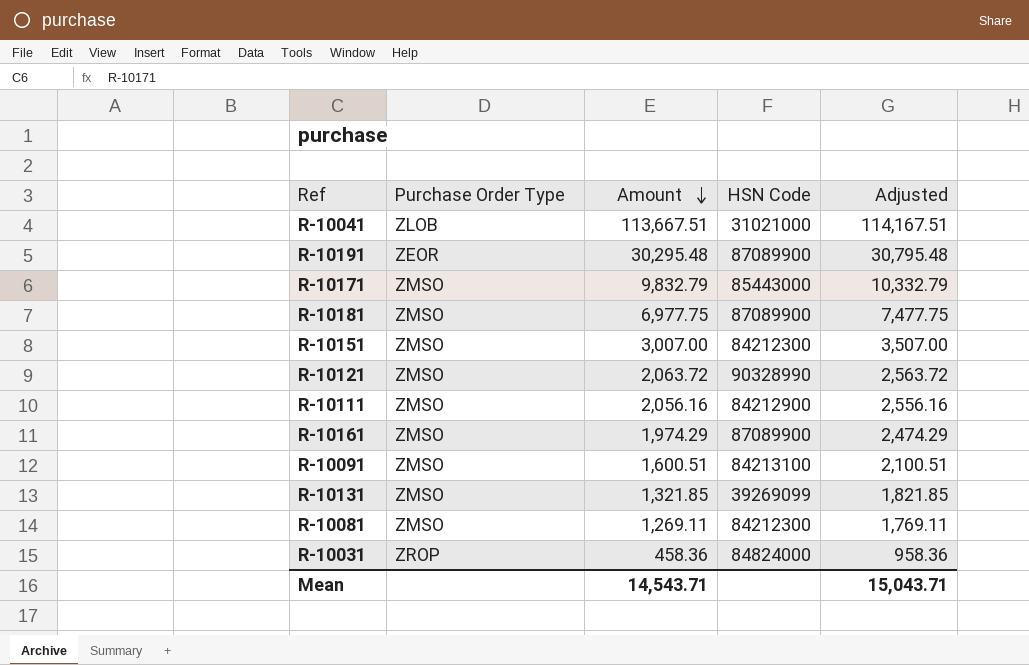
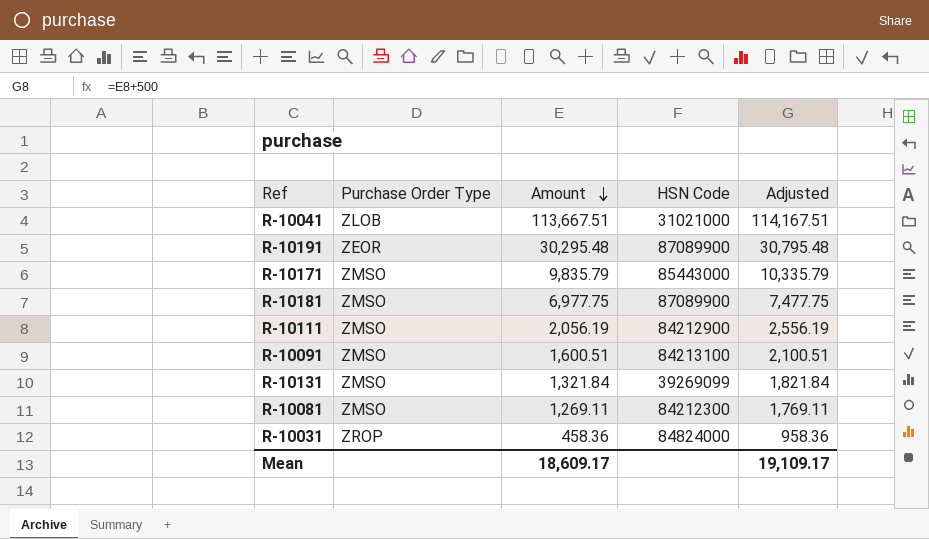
row R-10151: ZMSO | 3,007.00 | 84212300 | 3,507.00 -> none
row R-10121: ZMSO | 2,063.72 | 90328990 | 2,563.72 -> none
row R-10161: ZMSO | 1,974.29 | 87089900 | 2,474.29 -> none
R-10171 | Amount: 9,832.79 -> 9,835.79
R-10171 | Adjusted: 10,332.79 -> 10,335.79
R-10111 | Amount: 2,056.16 -> 2,056.19
R-10111 | Adjusted: 2,556.16 -> 2,556.19
R-10131 | Amount: 1,321.85 -> 1,321.84
R-10131 | Adjusted: 1,821.85 -> 1,821.84
Mean | Amount: 14,543.71 -> 18,609.17
Mean | Adjusted: 15,043.71 -> 19,109.17

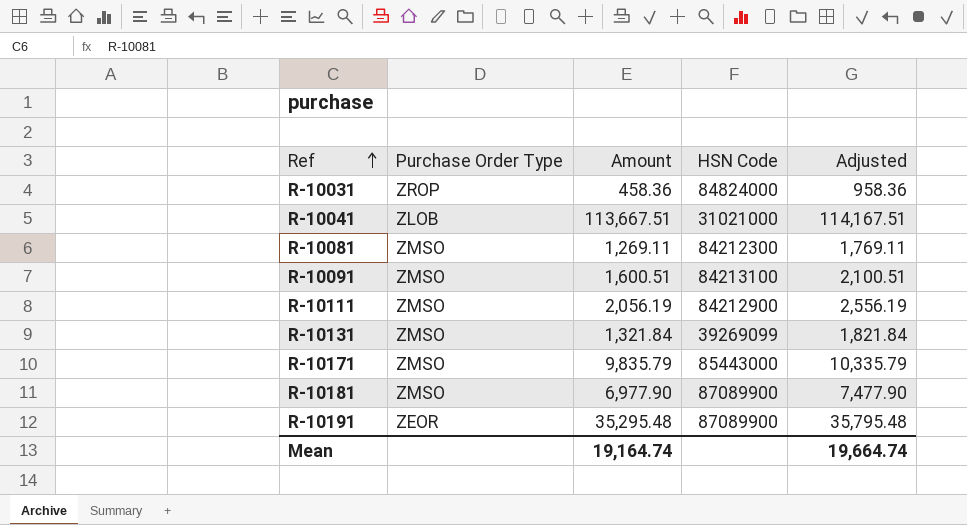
row order: Amount descending -> Ref ascending
R-10181 | Amount: 6,977.75 -> 6,977.90
R-10181 | Adjusted: 7,477.75 -> 7,477.90
R-10191 | Amount: 30,295.48 -> 35,295.48
R-10191 | Adjusted: 30,795.48 -> 35,795.48
Mean | Amount: 18,609.17 -> 19,164.74
Mean | Adjusted: 19,109.17 -> 19,664.74

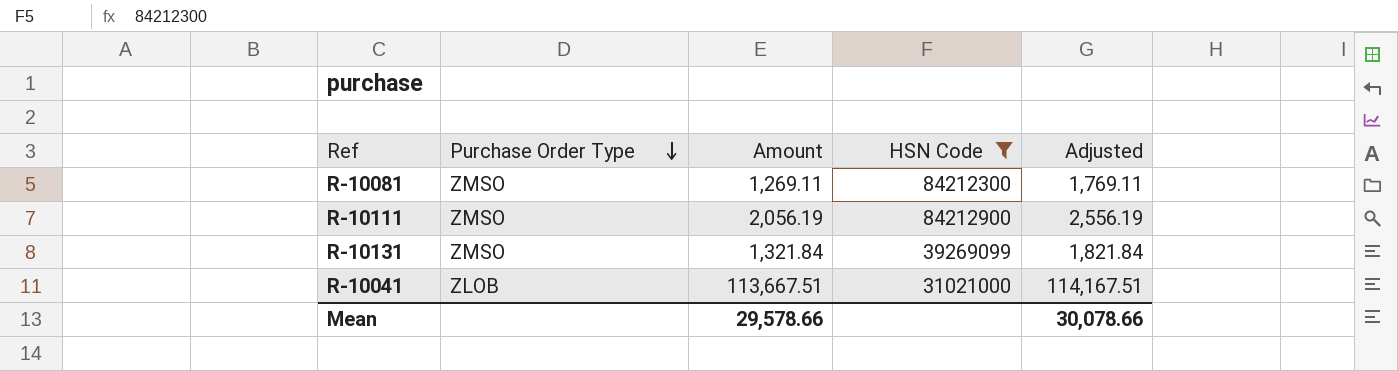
filter: none -> HSN Code <= 84212900
row order: Ref ascending -> Purchase Order Type descending
Mean | Amount: 19,164.74 -> 29,578.66
Mean | Adjusted: 19,664.74 -> 30,078.66

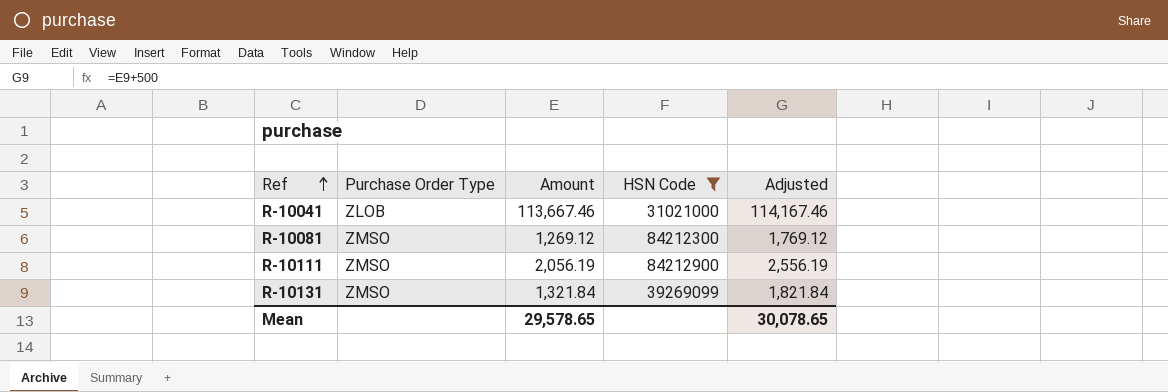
row order: Purchase Order Type descending -> Ref ascending
R-10041 | Amount: 113,667.51 -> 113,667.46
R-10041 | Adjusted: 114,167.51 -> 114,167.46
R-10081 | Amount: 1,269.11 -> 1,269.12
R-10081 | Adjusted: 1,769.11 -> 1,769.12
Mean | Amount: 29,578.66 -> 29,578.65
Mean | Adjusted: 30,078.66 -> 30,078.65

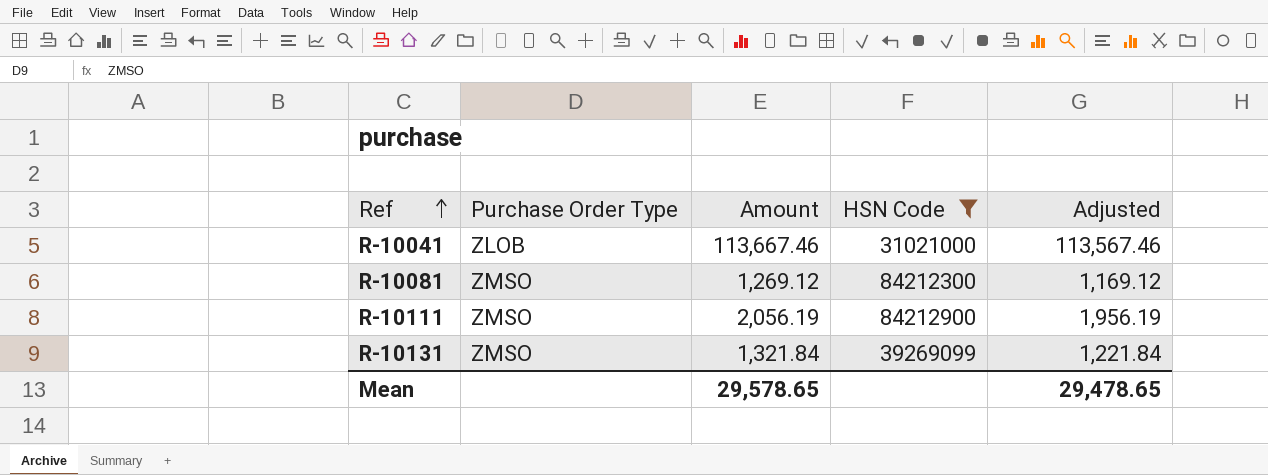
column Adjusted | formula: [Amount] + 500 -> [Amount] - 100
Mean | Adjusted: 30,078.65 -> 29,478.65

